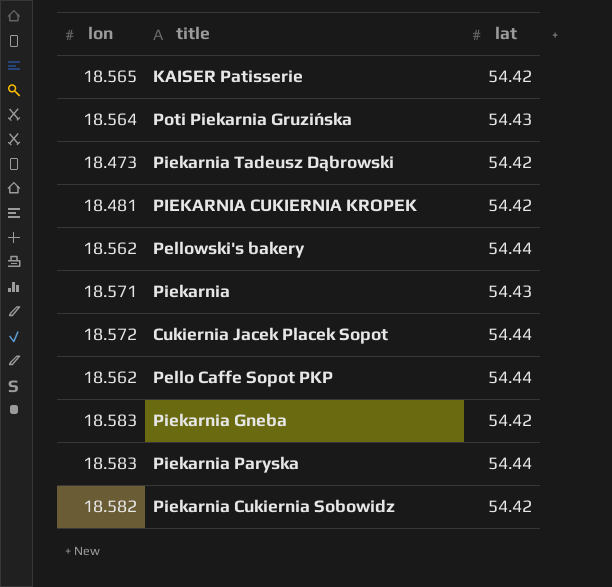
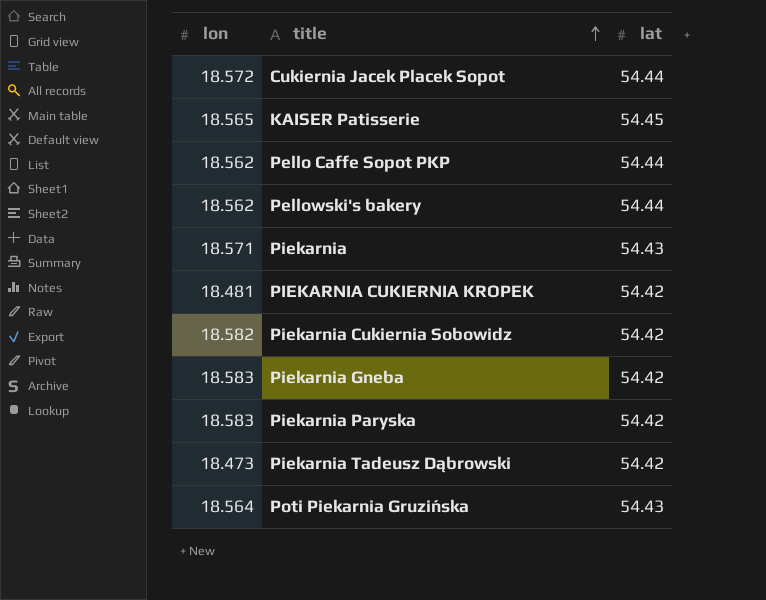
row order: none -> title ascending
KAISER Patisserie | lat: 54.42 -> 54.45
Piekarnia Paryska | lat: 54.44 -> 54.42

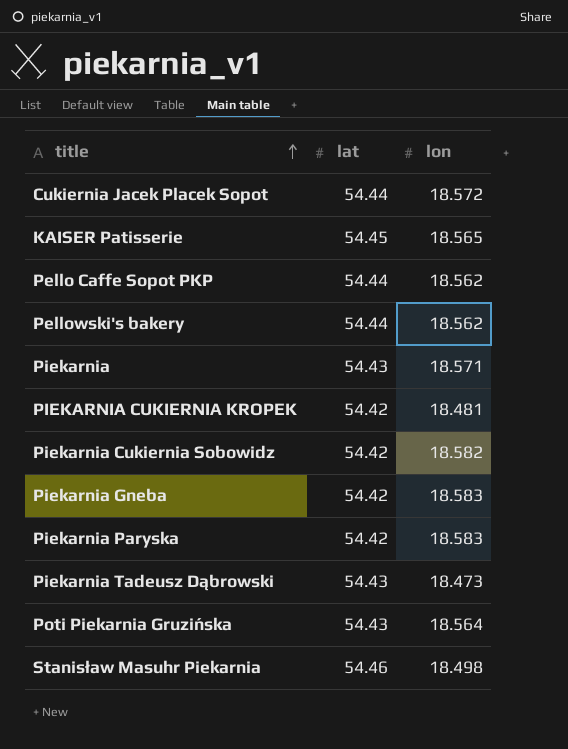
column lon | position: 1 -> 3
Piekarnia Tadeusz Dąbrowski | lat: 54.42 -> 54.43
row Stanisław Masuhr Piekarnia: none -> 54.46 | 18.498

